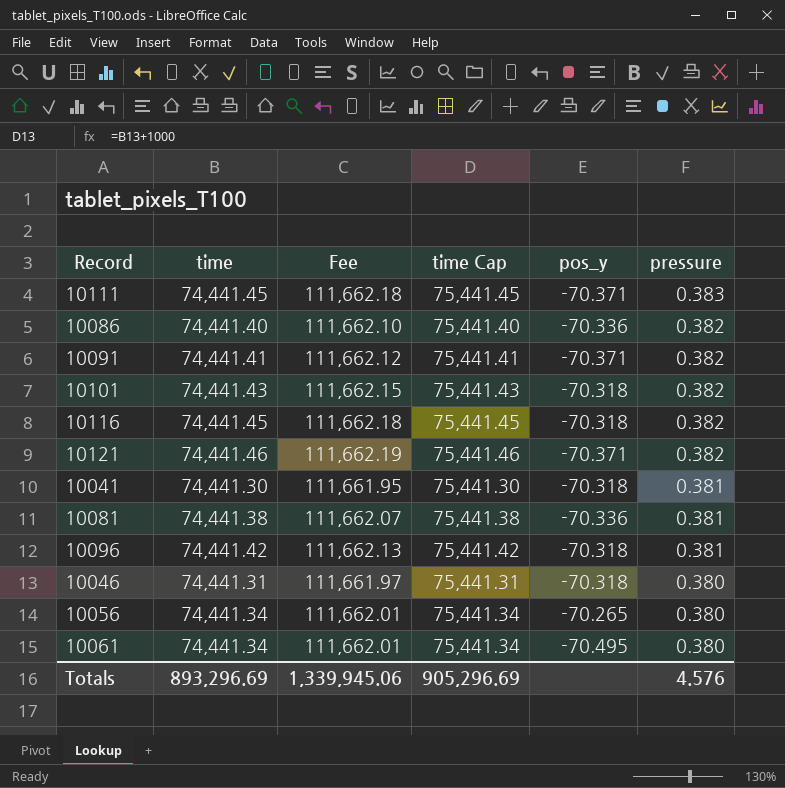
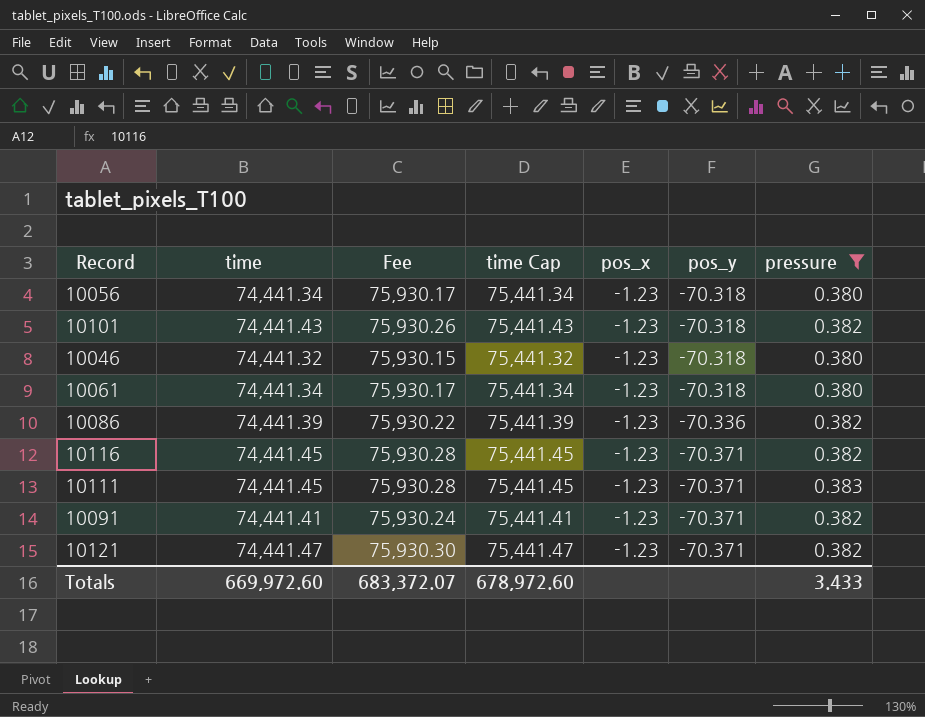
filter: none -> pressure != 0.381
row order: pressure descending -> pos_y descending
column Fee | formula: [time] * 1.5 -> [time] * 1.02
column pos_x | position: none -> 5
10056 | pos_y: -70.265 -> -70.318
10046 | time: 74,441.31 -> 74,441.32
10046 | time Cap: 75,441.31 -> 75,441.32
10061 | pos_y: -70.495 -> -70.318
10086 | time: 74,441.40 -> 74,441.39
10086 | time Cap: 75,441.40 -> 75,441.39
10116 | pos_y: -70.318 -> -70.371
10121 | time: 74,441.46 -> 74,441.47
10121 | time Cap: 75,441.46 -> 75,441.47
Totals | time: 893,296.69 -> 669,972.60
Totals | Fee: 1,339,945.06 -> 683,372.07
Totals | time Cap: 905,296.69 -> 678,972.60
Totals | pressure: 4.576 -> 3.433

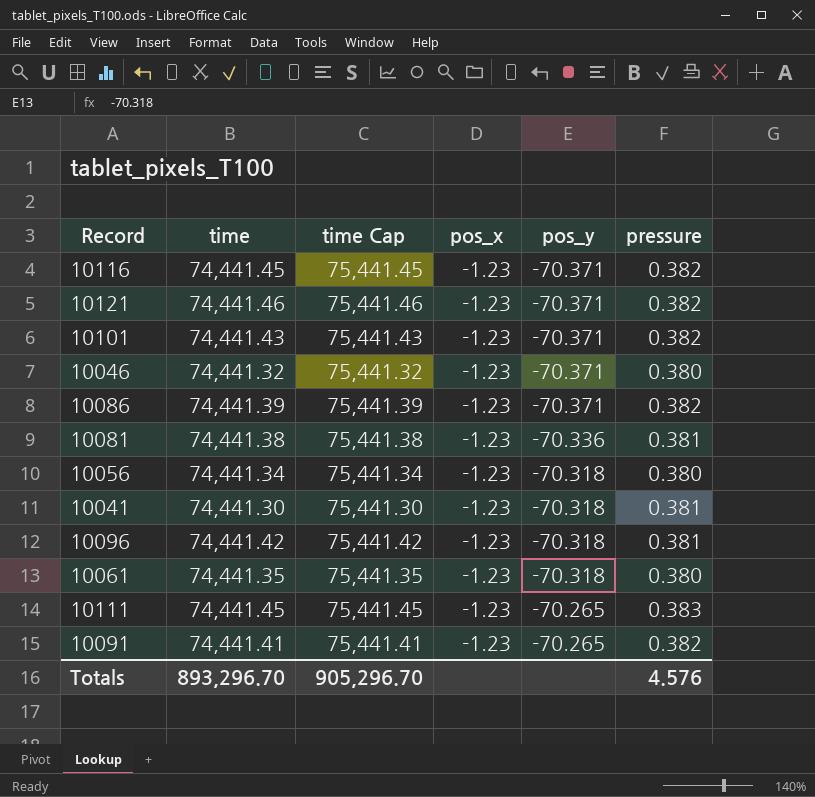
filter: pressure != 0.381 -> none
row order: pos_y descending -> pos_y ascending
column Fee | formula: [time] * 1.02 -> none
10121 | time: 74,441.47 -> 74,441.46
10121 | time Cap: 75,441.47 -> 75,441.46
10101 | pos_y: -70.318 -> -70.371
10046 | pos_y: -70.318 -> -70.371
10086 | pos_y: -70.336 -> -70.371
10061 | time: 74,441.34 -> 74,441.35
10061 | time Cap: 75,441.34 -> 75,441.35
10111 | pos_y: -70.371 -> -70.265
10091 | pos_y: -70.371 -> -70.265
Totals | time: 669,972.60 -> 893,296.70
Totals | time Cap: 678,972.60 -> 905,296.70
Totals | pressure: 3.433 -> 4.576

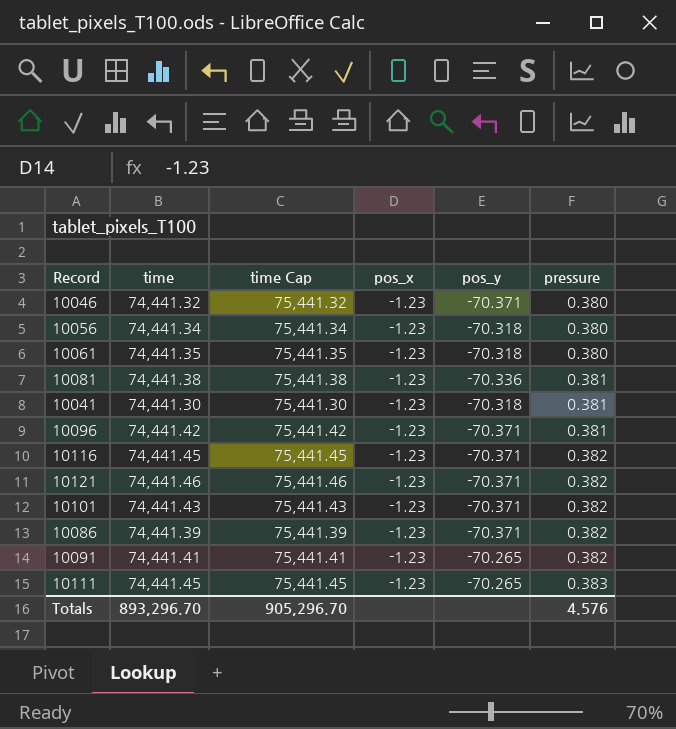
row order: pos_y ascending -> pressure ascending
10096 | pos_y: -70.318 -> -70.371

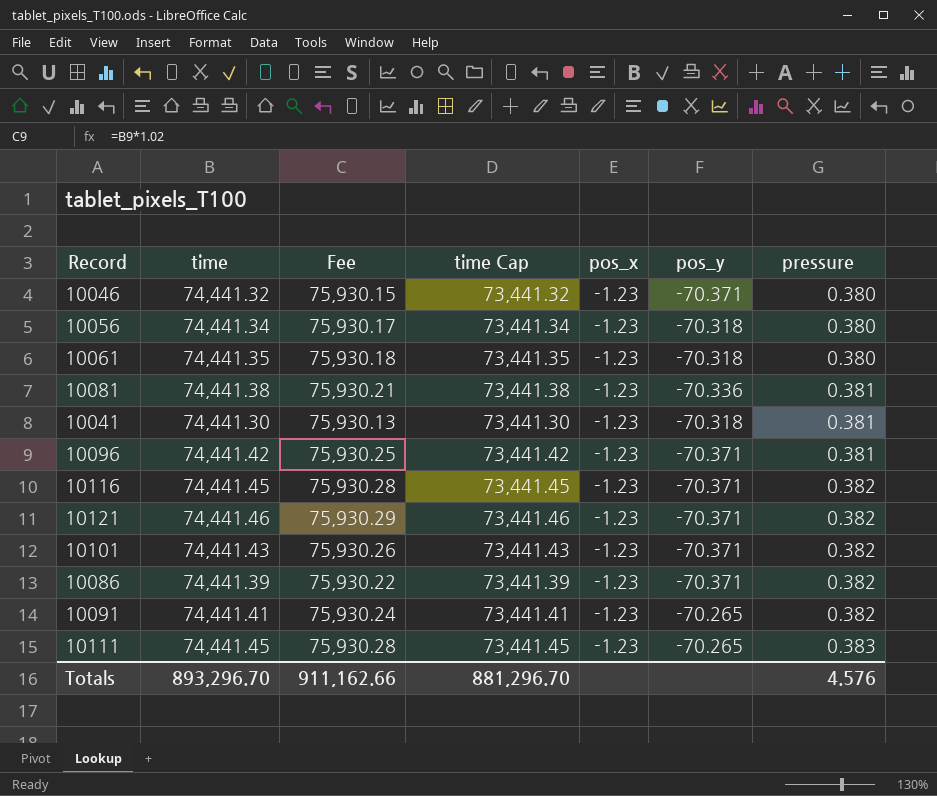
column Fee | formula: none -> [time] * 1.02
column time Cap | formula: [time] + 1000 -> [time] - 1000
Totals | time Cap: 905,296.70 -> 881,296.70

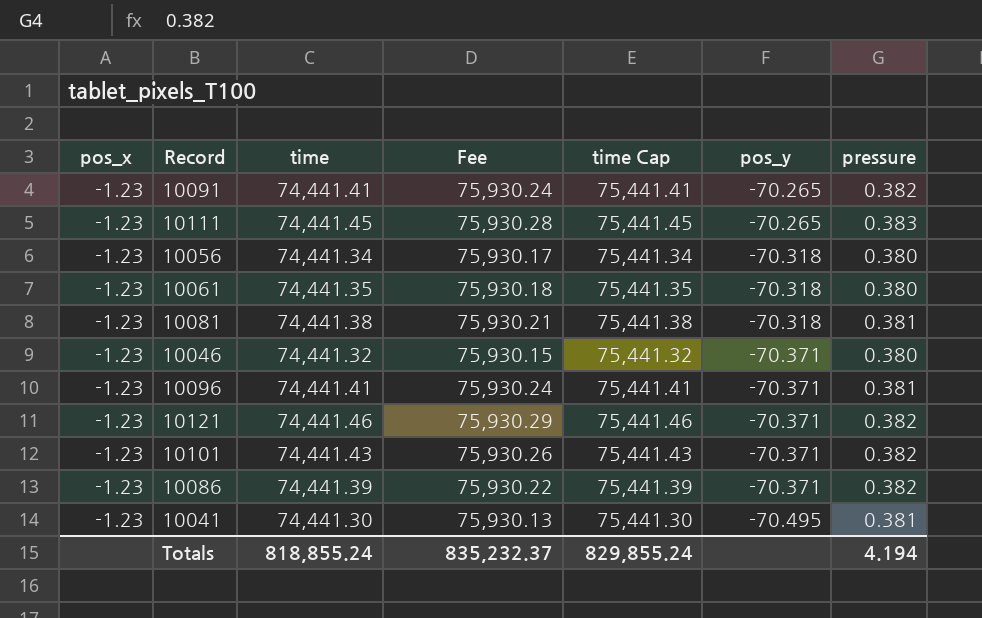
row order: pressure ascending -> pos_y descending
column pos_x | position: 5 -> 1
column time Cap | formula: [time] - 1000 -> [time] + 1000
row 10116: 74,441.45 | 75,930.28 | 73,441.45 | -1.23 | -70.371 | 0.382 -> none
10081 | pos_y: -70.336 -> -70.318
10096 | time: 74,441.42 -> 74,441.41
10096 | Fee: 75,930.25 -> 75,930.24
10041 | pos_y: -70.318 -> -70.495
Totals | time: 893,296.70 -> 818,855.24
Totals | Fee: 911,162.66 -> 835,232.37
Totals | time Cap: 881,296.70 -> 829,855.24
Totals | pressure: 4.576 -> 4.194

